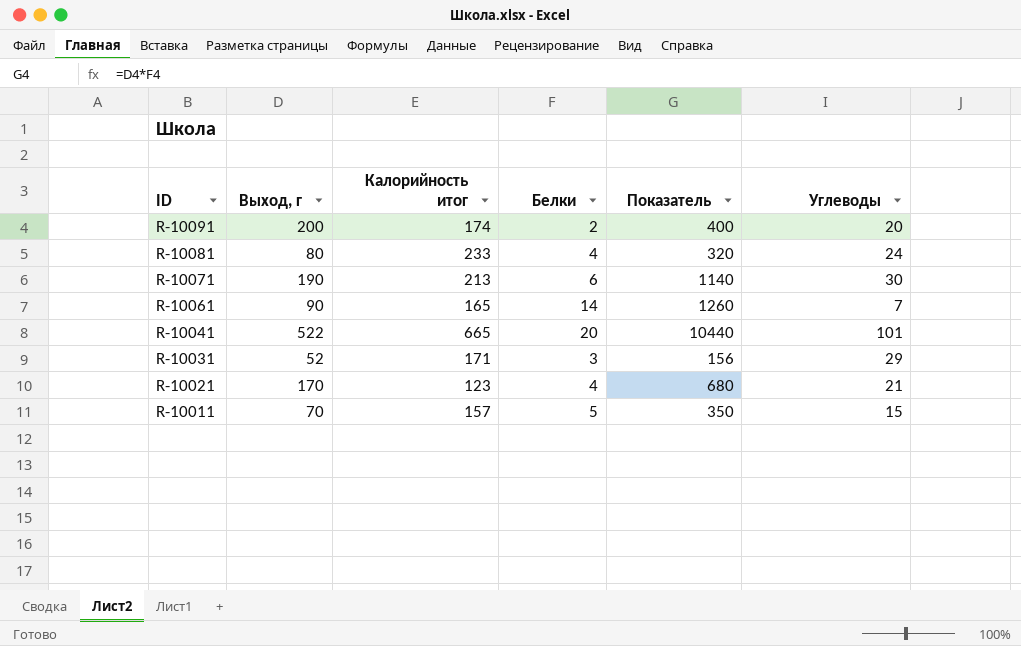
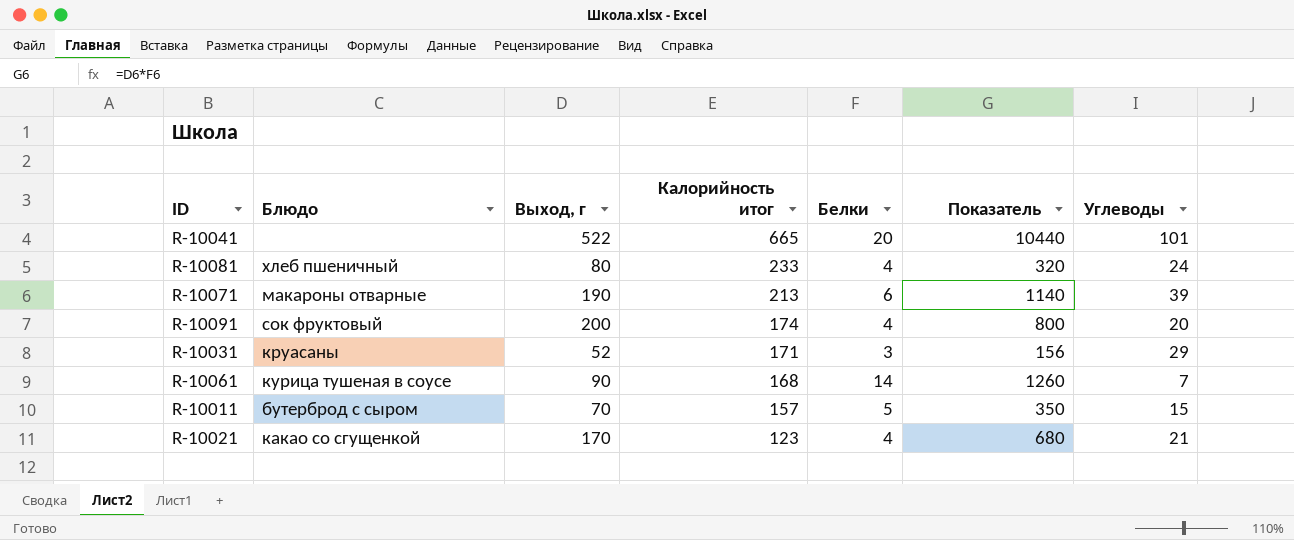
row order: ID descending -> Калорийность итог descending
column Блюдо | position: none -> 2
R-10071 | Углеводы: 30 -> 39
R-10091 | Белки: 2 -> 4
R-10091 | Показатель: 400 -> 800
R-10061 | Калорийность итог: 165 -> 168

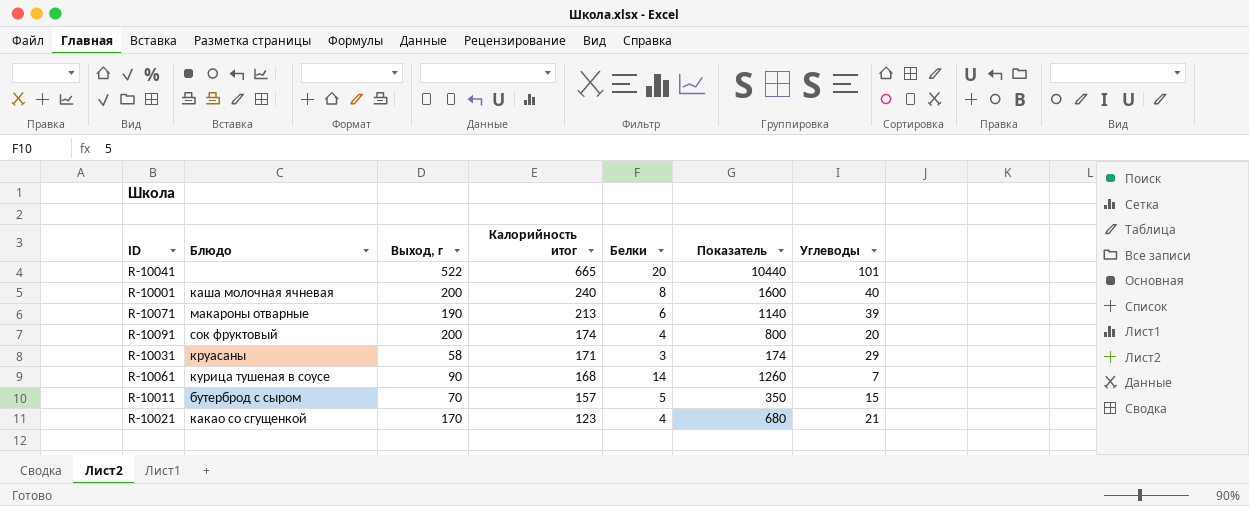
row R-10081: хлеб пшеничный | 80 | 233 | 4 | 320 | 24 -> none
row R-10001: none -> каша молочная ячневая | 200 | 240 | 8 | 1600 | 40
R-10031 | Выход, г: 52 -> 58
R-10031 | Показатель: 156 -> 174

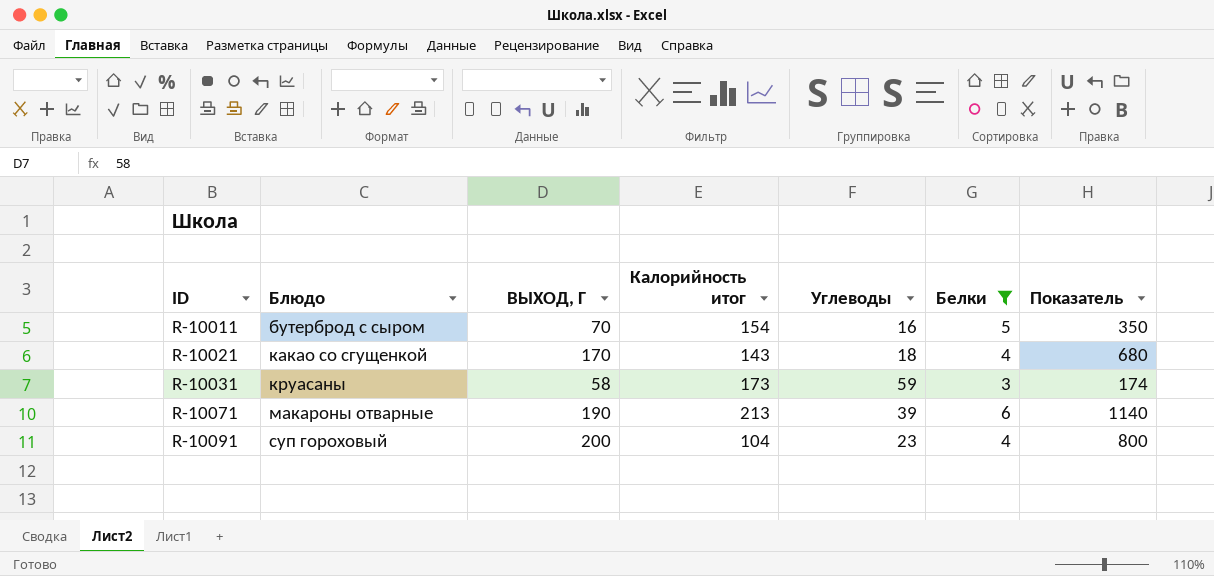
filter: none -> Белки <= 6
row order: Калорийность итог descending -> ID ascending
column name: Выход, г -> ВЫХОД, Г
column Углеводы | position: 7 -> 5
R-10011 | Калорийность итог: 157 -> 154
R-10011 | Углеводы: 15 -> 16
R-10021 | Калорийность итог: 123 -> 143
R-10021 | Углеводы: 21 -> 18
R-10031 | Калорийность итог: 171 -> 173
R-10031 | Углеводы: 29 -> 59
R-10091 | Блюдо: сок фруктовый -> суп гороховый
R-10091 | Калорийность итог: 174 -> 104
R-10091 | Углеводы: 20 -> 23

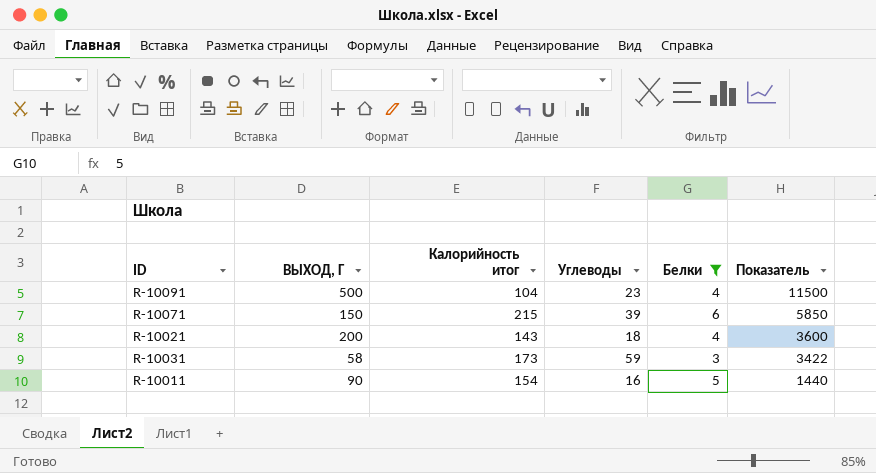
row order: ID ascending -> Показатель descending
column Блюдо | position: 2 -> none
column Показатель | formula: [ВЫХОД, Г] * [Белки] -> [ВЫХОД, Г] * [Углеводы]
R-10091 | ВЫХОД, Г: 200 -> 500
R-10071 | ВЫХОД, Г: 190 -> 150
R-10071 | Калорийность итог: 213 -> 215
R-10021 | ВЫХОД, Г: 170 -> 200
R-10011 | ВЫХОД, Г: 70 -> 90

